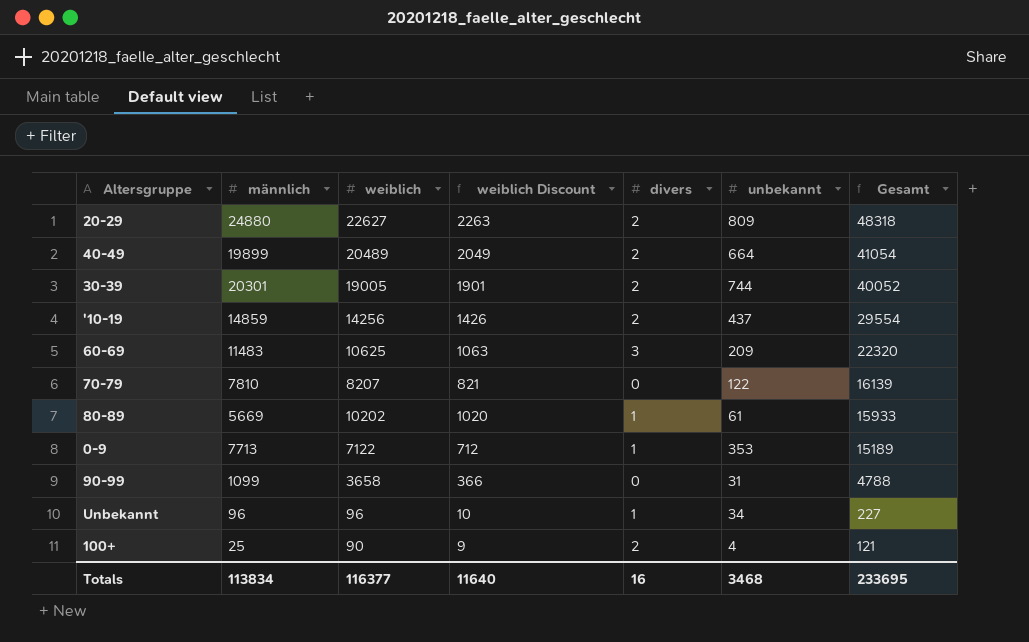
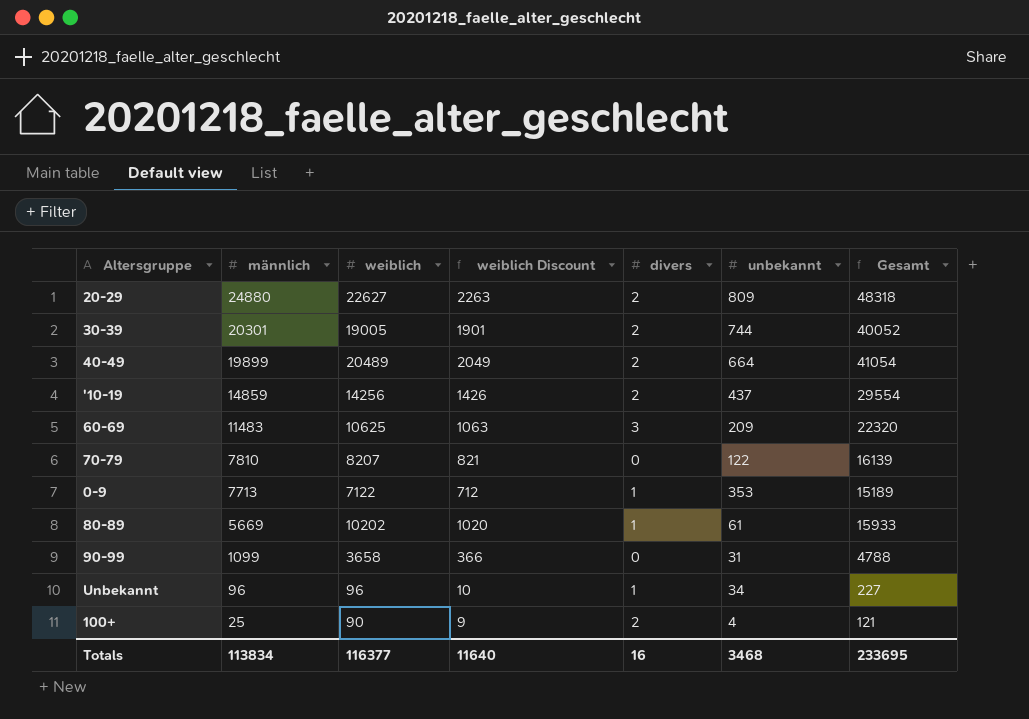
row order: Gesamt descending -> männlich descending

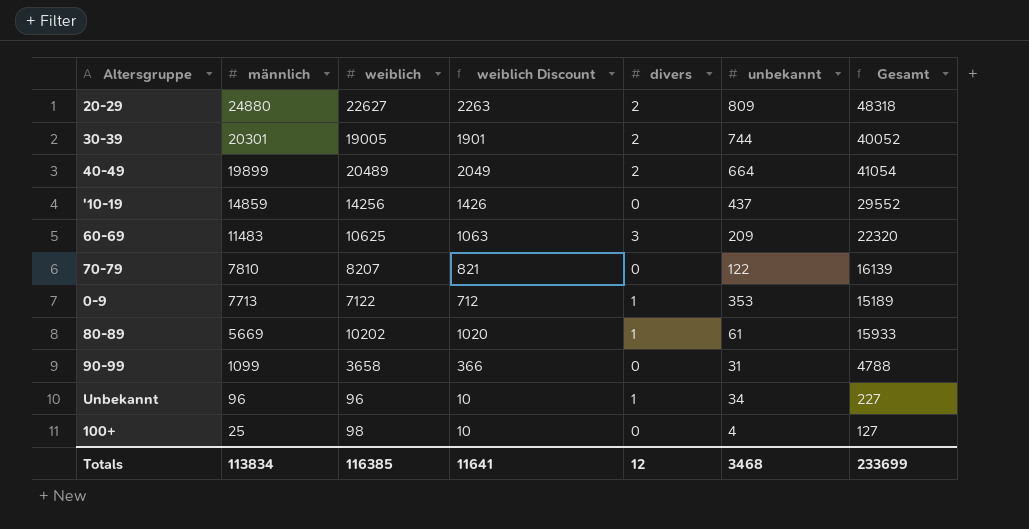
'10-19 | divers: 2 -> 0
'10-19 | Gesamt: 29554 -> 29552
100+ | weiblich: 90 -> 98
100+ | weiblich Discount: 9 -> 10
100+ | divers: 2 -> 0
100+ | Gesamt: 121 -> 127
Totals | weiblich: 116377 -> 116385
Totals | weiblich Discount: 11640 -> 11641
Totals | divers: 16 -> 12
Totals | Gesamt: 233695 -> 233699

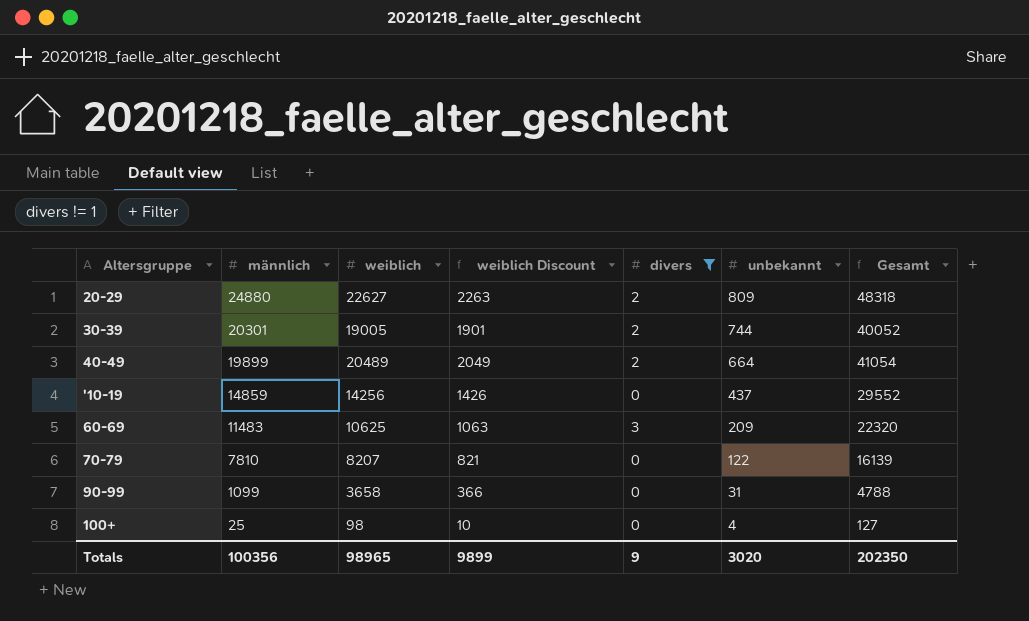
filter: none -> divers != 1
Totals | männlich: 113834 -> 100356
Totals | weiblich: 116385 -> 98965
Totals | weiblich Discount: 11641 -> 9899
Totals | divers: 12 -> 9
Totals | unbekannt: 3468 -> 3020
Totals | Gesamt: 233699 -> 202350

